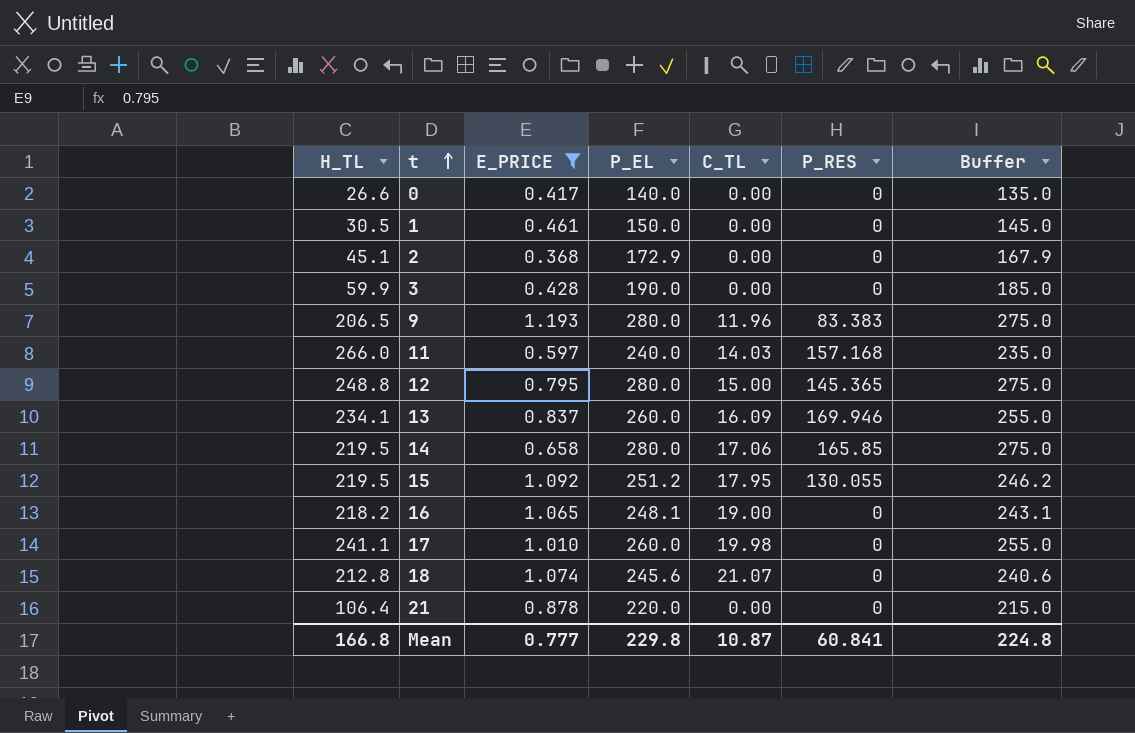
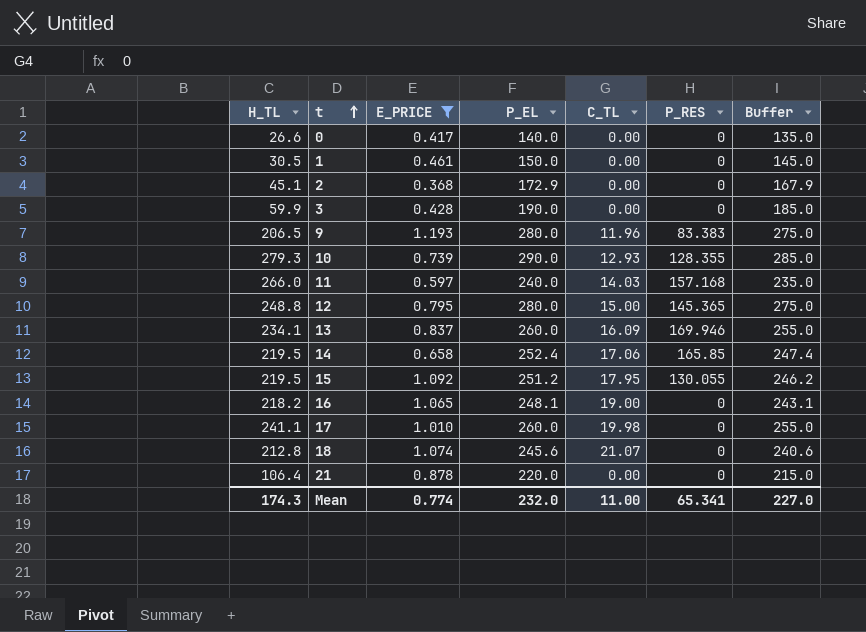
row 10: none -> 279.3 | 0.739 | 290.0 | 12.93 | 128.355 | 285.0
14 | P_EL: 280.0 -> 252.4
14 | Buffer: 275.0 -> 247.4
Mean | H_TL: 166.8 -> 174.3
Mean | E_PRICE: 0.777 -> 0.774
Mean | P_EL: 229.8 -> 232.0
Mean | C_TL: 10.87 -> 11.00
Mean | P_RES: 60.841 -> 65.341
Mean | Buffer: 224.8 -> 227.0

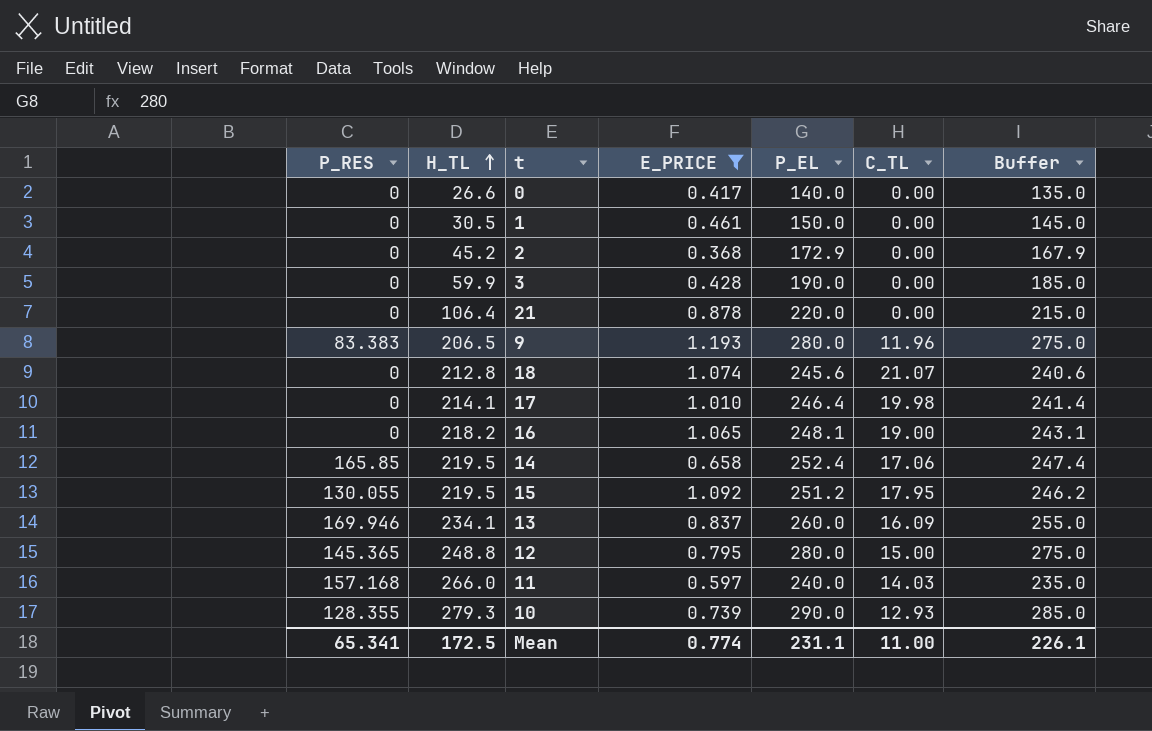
row order: t ascending -> H_TL ascending
column P_RES | position: 6 -> 1
2 | H_TL: 45.1 -> 45.2
17 | H_TL: 241.1 -> 214.1
17 | P_EL: 260.0 -> 246.4
17 | Buffer: 255.0 -> 241.4
Mean | H_TL: 174.3 -> 172.5
Mean | P_EL: 232.0 -> 231.1
Mean | Buffer: 227.0 -> 226.1

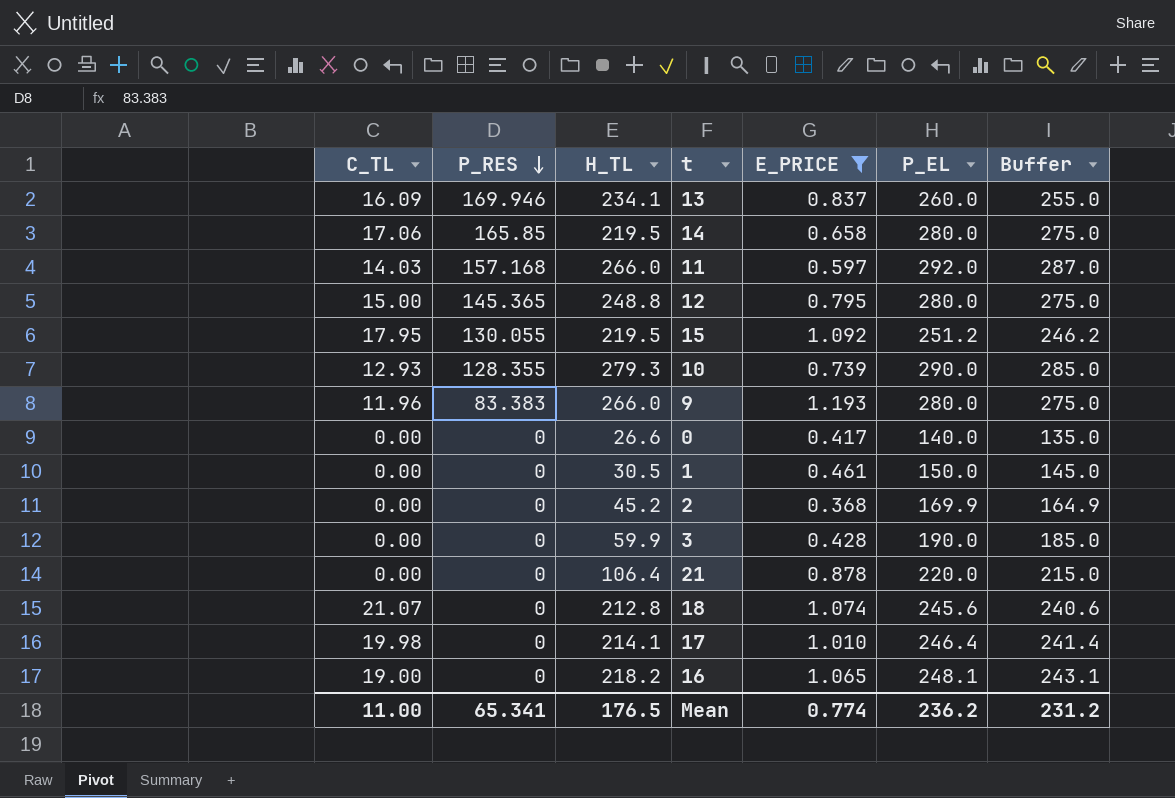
row order: H_TL ascending -> P_RES descending
column C_TL | position: 6 -> 1
14 | P_EL: 252.4 -> 280.0
14 | Buffer: 247.4 -> 275.0
11 | P_EL: 240.0 -> 292.0
11 | Buffer: 235.0 -> 287.0
9 | H_TL: 206.5 -> 266.0
2 | P_EL: 172.9 -> 169.9
2 | Buffer: 167.9 -> 164.9
Mean | H_TL: 172.5 -> 176.5
Mean | P_EL: 231.1 -> 236.2
Mean | Buffer: 226.1 -> 231.2

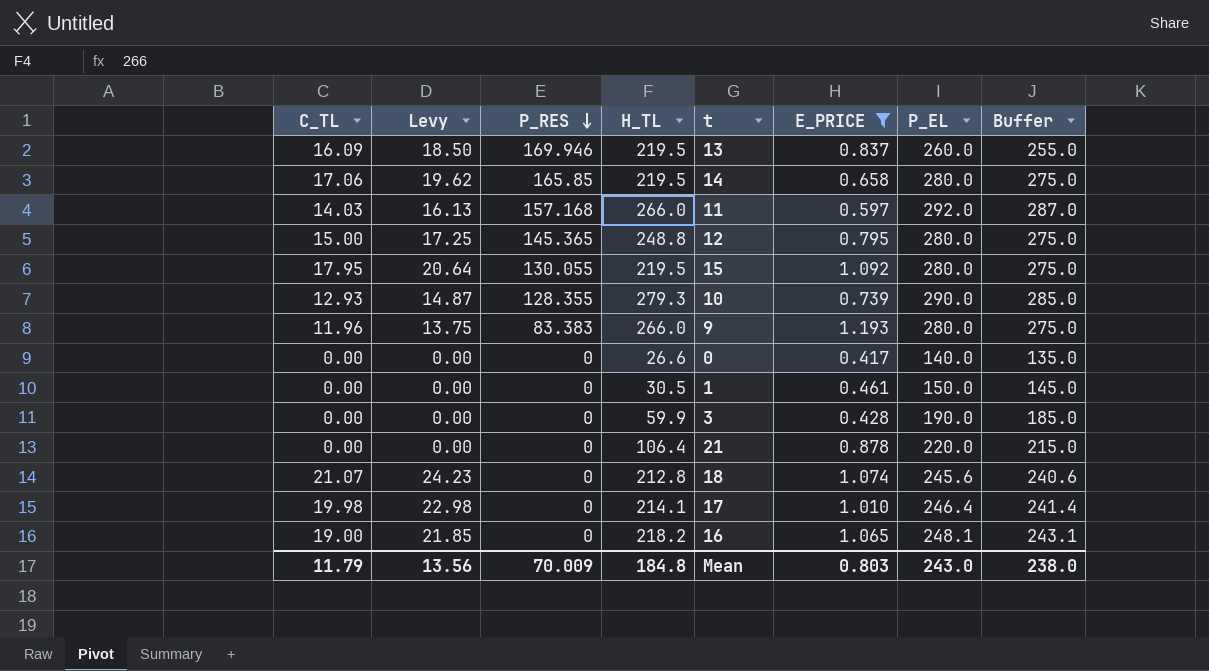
column Levy | formula: none -> [C_TL] * 1.15
row 2: 0.00 | 0 | 45.2 | 0.368 | 169.9 | 164.9 -> none
13 | H_TL: 234.1 -> 219.5
15 | P_EL: 251.2 -> 280.0
15 | Buffer: 246.2 -> 275.0
Mean | C_TL: 11.00 -> 11.79
Mean | P_RES: 65.341 -> 70.009
Mean | H_TL: 176.5 -> 184.8
Mean | E_PRICE: 0.774 -> 0.803
Mean | P_EL: 236.2 -> 243.0
Mean | Buffer: 231.2 -> 238.0

